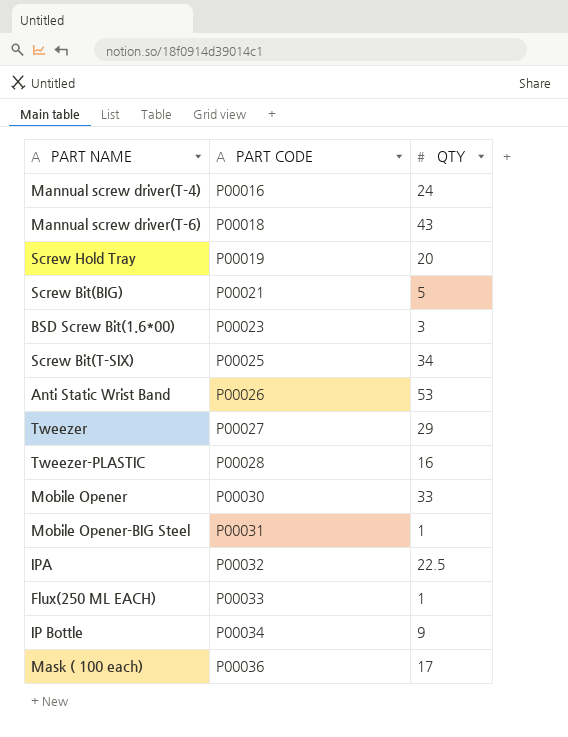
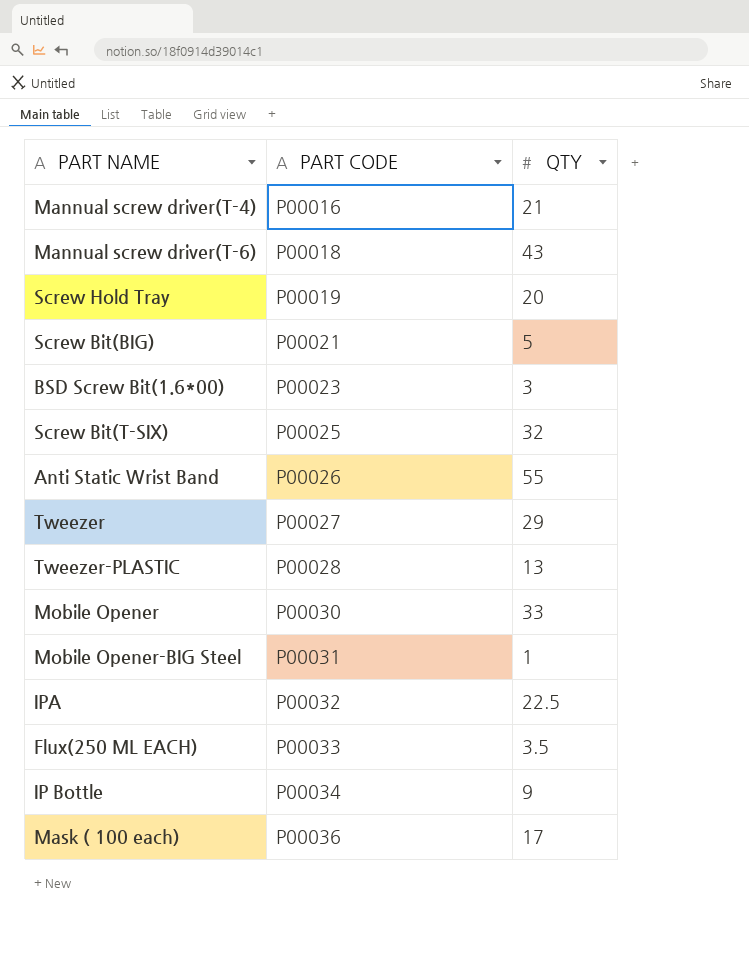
Mannual screw driver(T-4) | QTY: 24 -> 21
Screw Bit(T-SIX) | QTY: 34 -> 32
Anti Static Wrist Band | QTY: 53 -> 55
Tweezer-PLASTIC | QTY: 16 -> 13
Flux(250 ML EACH) | QTY: 1 -> 3.5

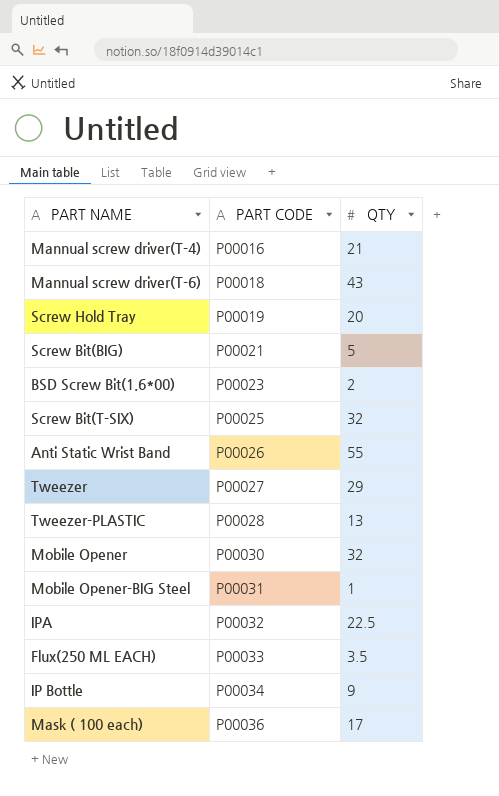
BSD Screw Bit(1.6*00) | QTY: 3 -> 2
Mobile Opener | QTY: 33 -> 32

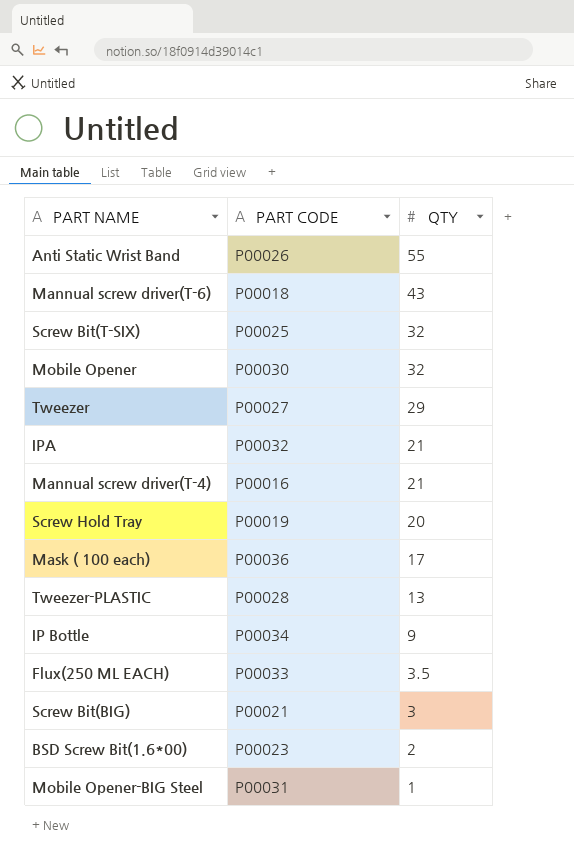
row order: PART CODE ascending -> QTY descending
IPA | QTY: 22.5 -> 21
Screw Bit(BIG) | QTY: 5 -> 3

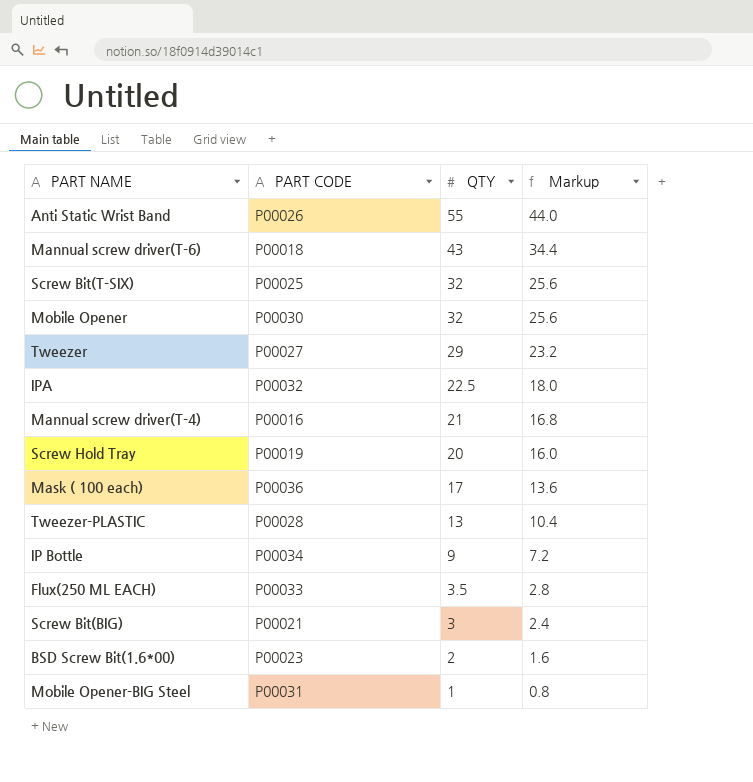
column Markup | formula: none -> [QTY] * 0.8
IPA | QTY: 21 -> 22.5

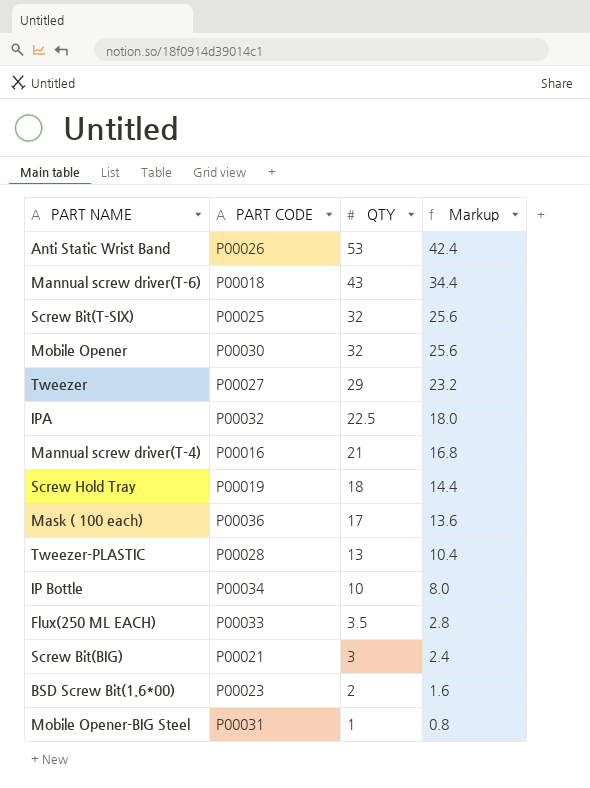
Anti Static Wrist Band | QTY: 55 -> 53
Anti Static Wrist Band | Markup: 44.0 -> 42.4
Screw Hold Tray | QTY: 20 -> 18
Screw Hold Tray | Markup: 16.0 -> 14.4
IP Bottle | QTY: 9 -> 10
IP Bottle | Markup: 7.2 -> 8.0

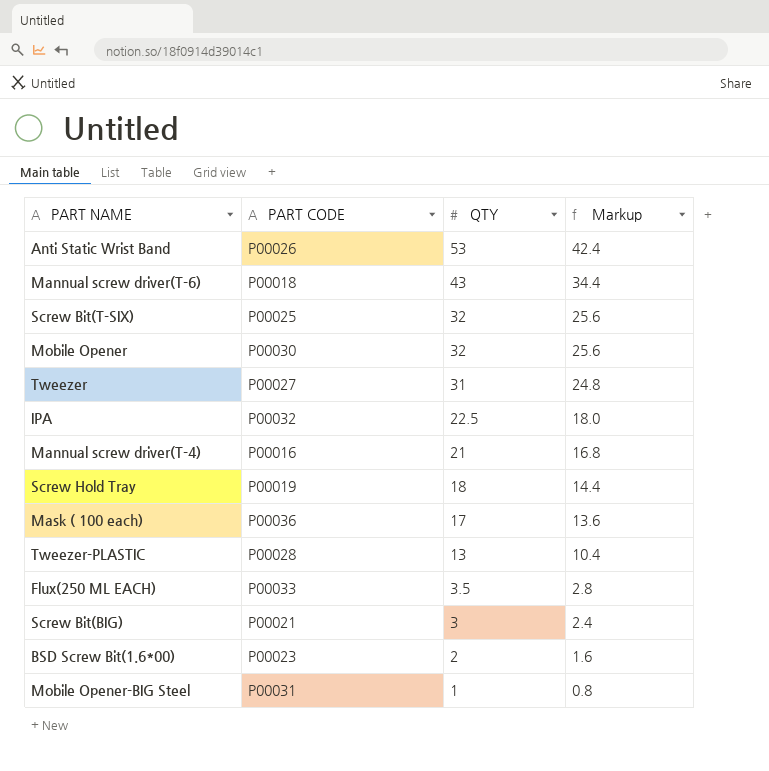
row IP Bottle: P00034 | 10 | 8.0 -> none
Tweezer | QTY: 29 -> 31
Tweezer | Markup: 23.2 -> 24.8

